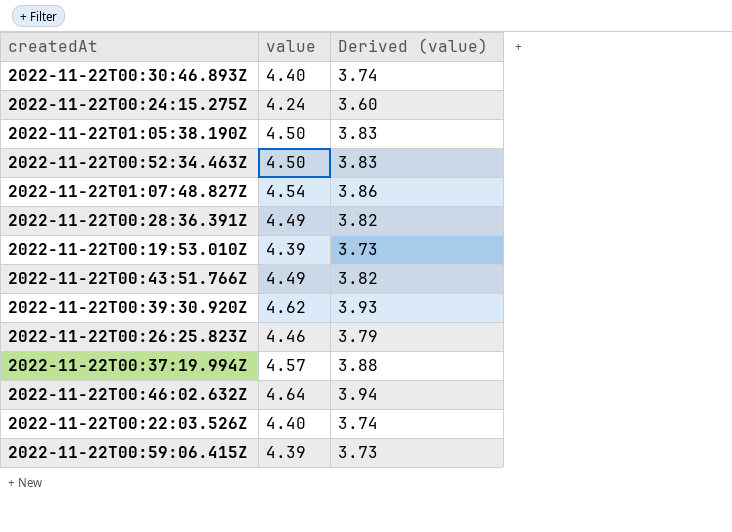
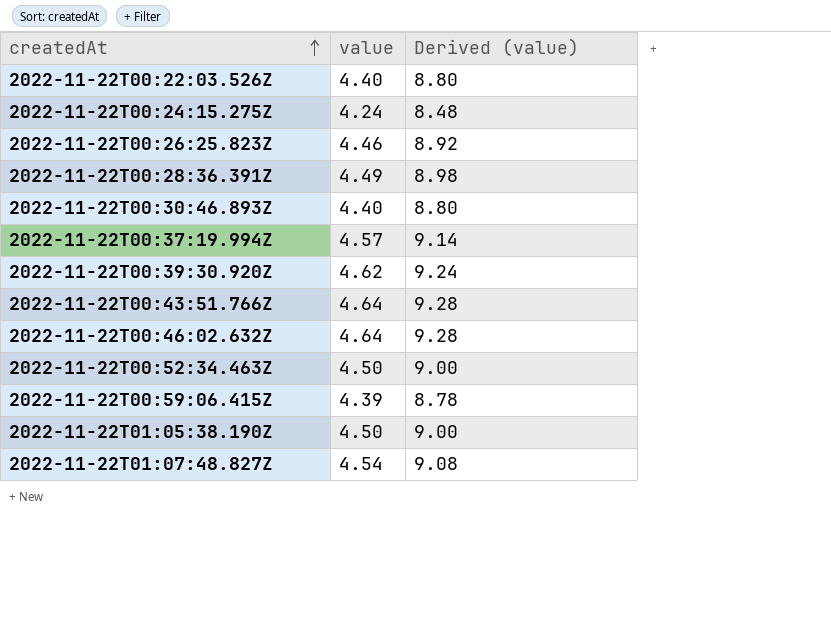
row order: none -> createdAt ascending
column Derived (value) | formula: [value] * 0.85 -> [value] * 2
row 2022-11-22T00:19:53.010Z: 4.39 | 3.73 -> none
2022-11-22T00:43:51.766Z | value: 4.49 -> 4.64

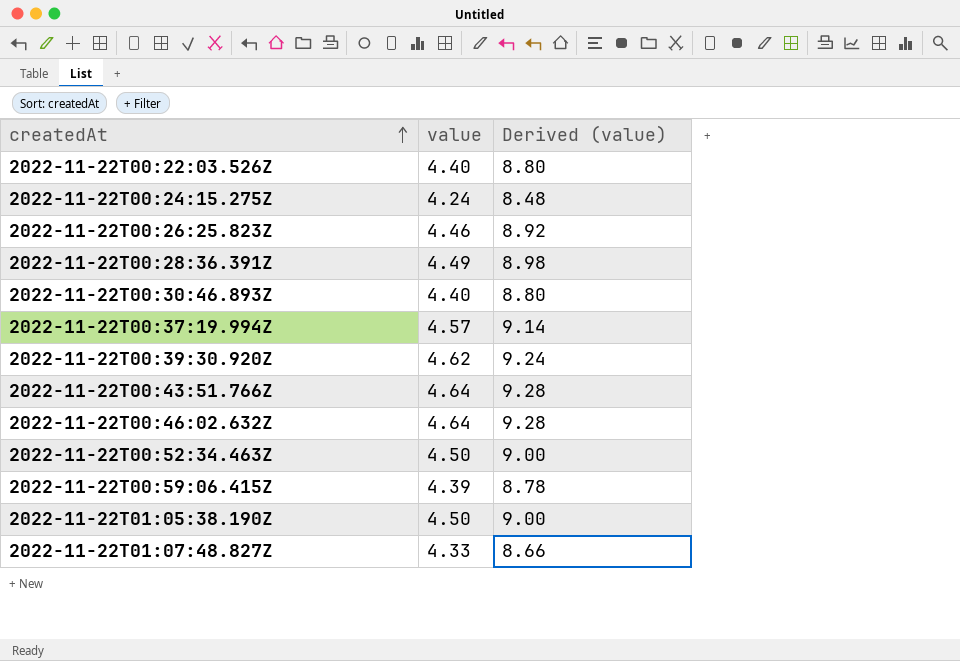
2022-11-22T01:07:48.827Z | value: 4.54 -> 4.33
2022-11-22T01:07:48.827Z | Derived (value): 9.08 -> 8.66

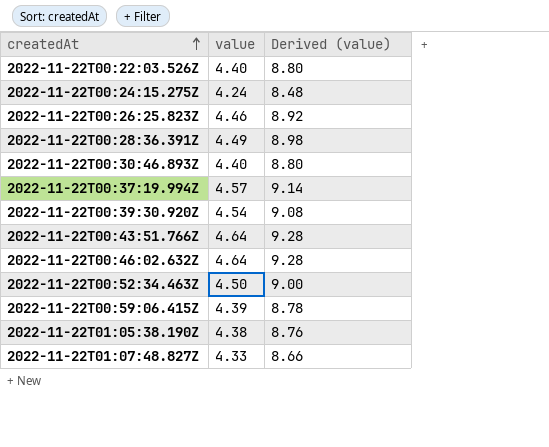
2022-11-22T00:39:30.920Z | value: 4.62 -> 4.54
2022-11-22T00:39:30.920Z | Derived (value): 9.24 -> 9.08
2022-11-22T01:05:38.190Z | value: 4.50 -> 4.38
2022-11-22T01:05:38.190Z | Derived (value): 9.00 -> 8.76

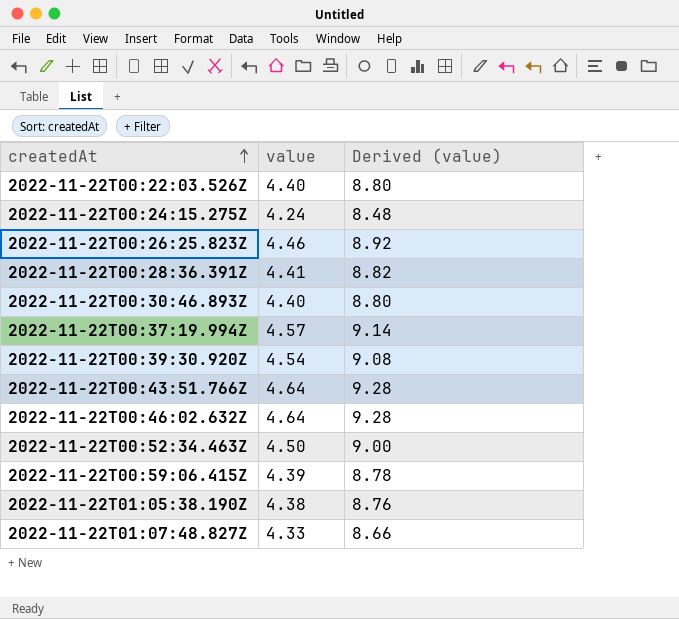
2022-11-22T00:28:36.391Z | value: 4.49 -> 4.41
2022-11-22T00:28:36.391Z | Derived (value): 8.98 -> 8.82

